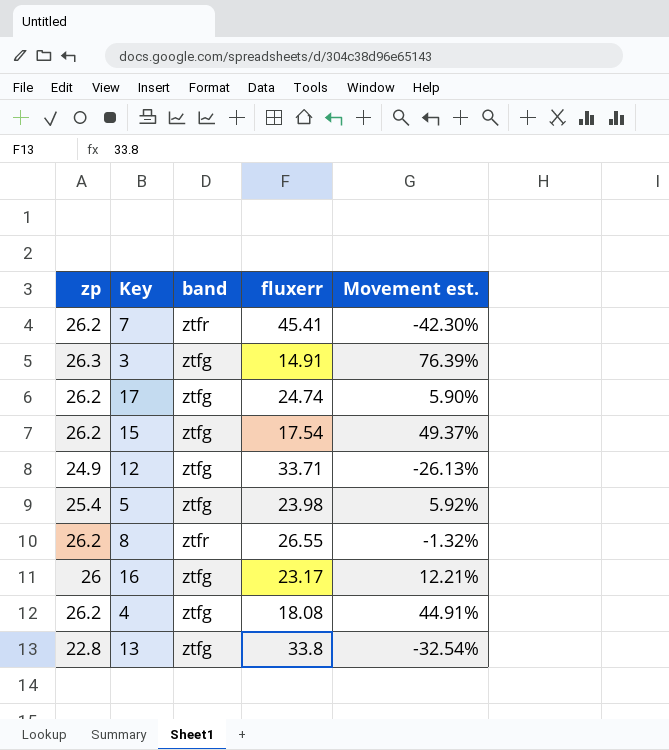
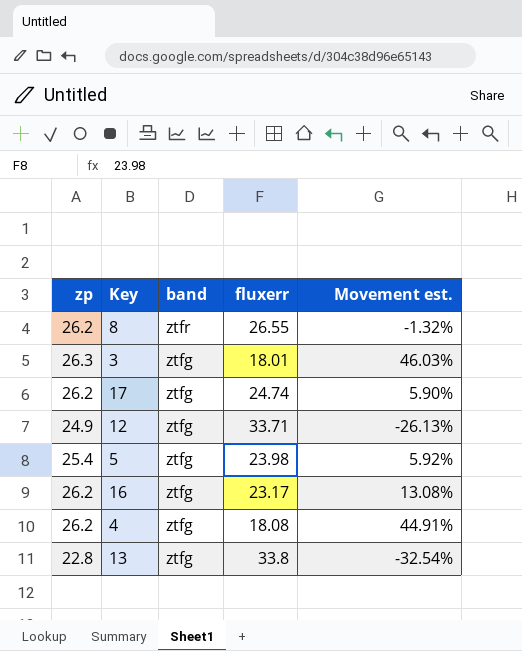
row order: none -> band descending
row 7: 26.2 | ztfr | 45.41 | -42.30% -> none
row 15: 26.2 | ztfg | 17.54 | 49.37% -> none
3 | fluxerr: 14.91 -> 18.01
3 | Movement est.: 76.39% -> 46.03%
16 | zp: 26 -> 26.2
16 | Movement est.: 12.21% -> 13.08%

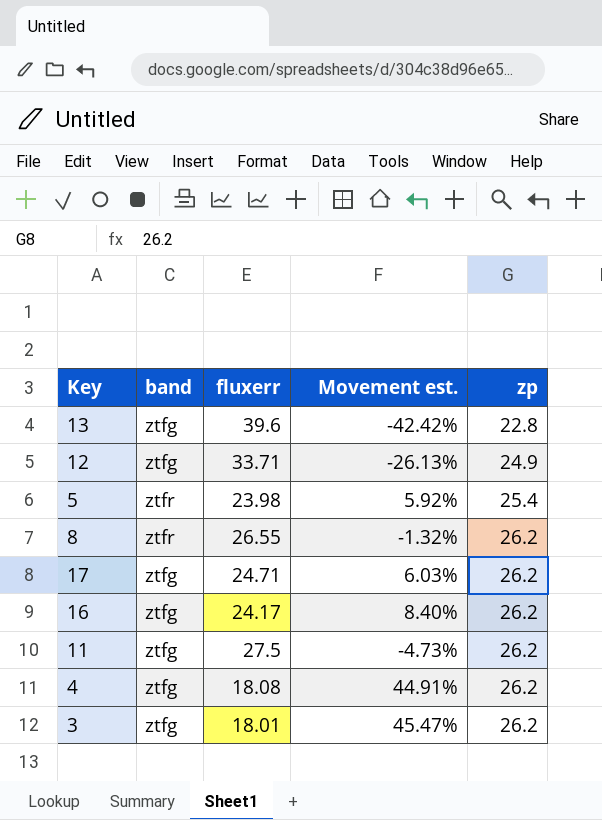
row order: band descending -> zp ascending
column zp | position: 1 -> 5
13 | fluxerr: 33.8 -> 39.6
13 | Movement est.: -32.54% -> -42.42%
5 | band: ztfg -> ztfr
17 | fluxerr: 24.74 -> 24.71
17 | Movement est.: 5.90% -> 6.03%
16 | fluxerr: 23.17 -> 24.17
16 | Movement est.: 13.08% -> 8.40%
row 11: none -> ztfg | 27.5 | -4.73% | 26.2
3 | Movement est.: 46.03% -> 45.47%
3 | zp: 26.3 -> 26.2

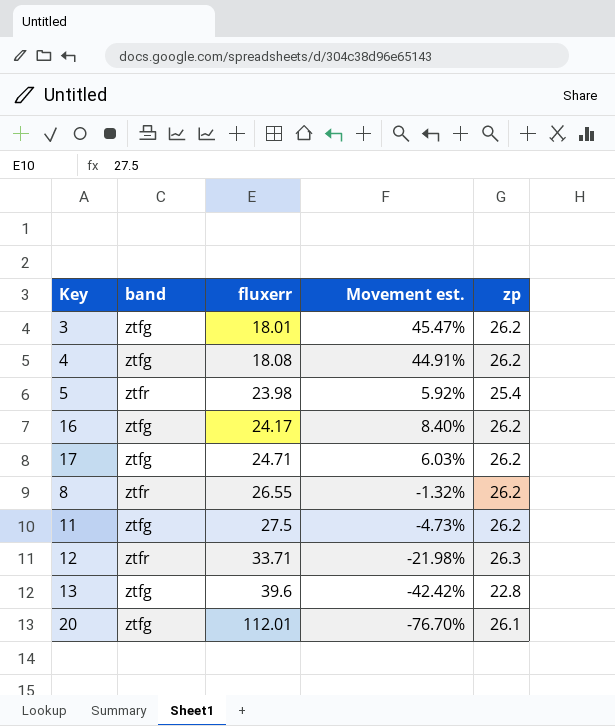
row order: zp ascending -> fluxerr ascending
12 | band: ztfg -> ztfr
12 | Movement est.: -26.13% -> -21.98%
12 | zp: 24.9 -> 26.3
row 20: none -> ztfg | 112.01 | -76.70% | 26.1

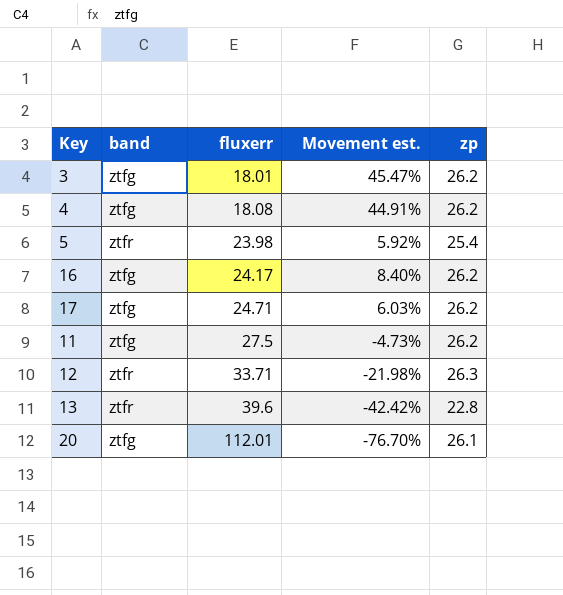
row 8: ztfr | 26.55 | -1.32% | 26.2 -> none
13 | band: ztfg -> ztfr

